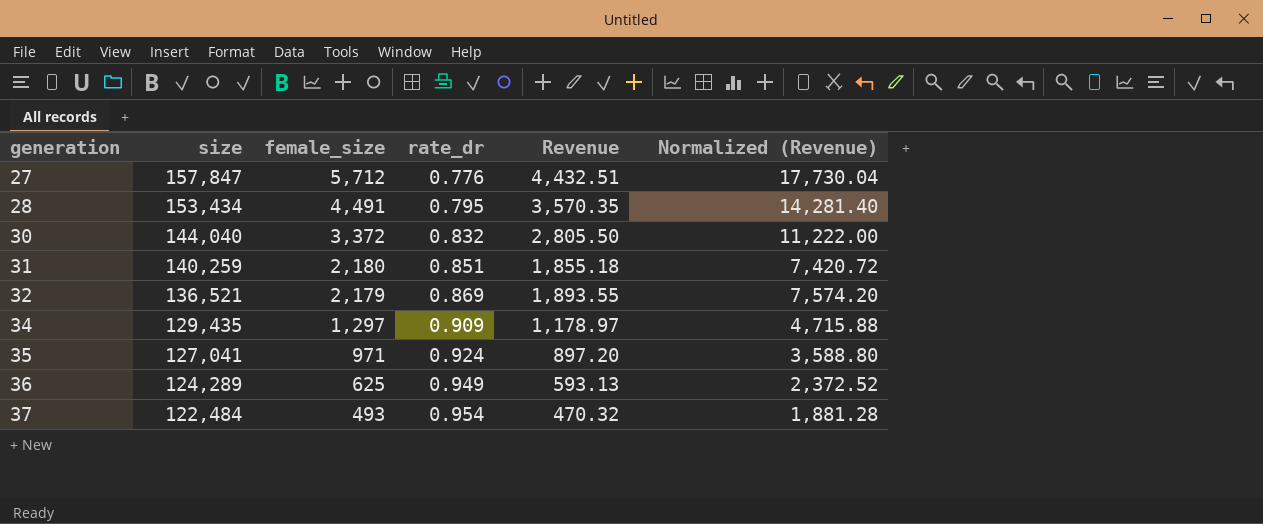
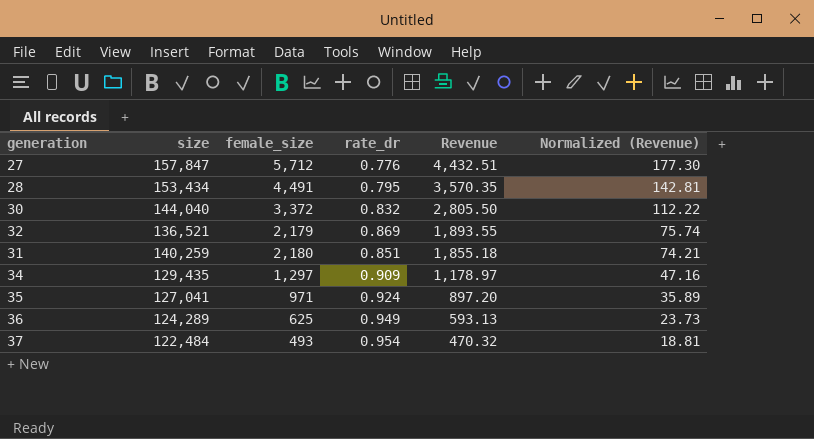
row order: generation ascending -> Revenue descending
column Normalized (Revenue) | formula: [Revenue] * 4 -> [Revenue] * 0.04

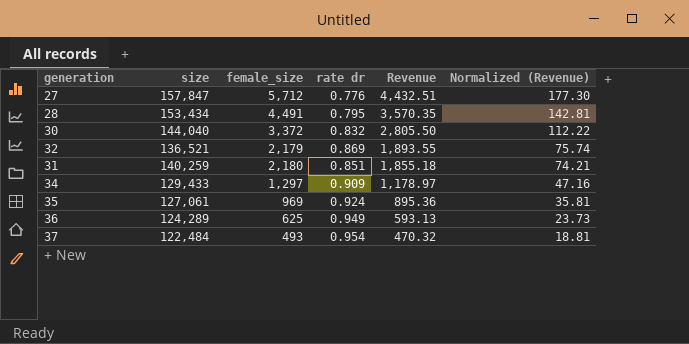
column name: rate_dr -> rate dr
34 | size: 129,435 -> 129,433
35 | size: 127,041 -> 127,061
35 | female_size: 971 -> 969
35 | Revenue: 897.20 -> 895.36
35 | Normalized (Revenue): 35.89 -> 35.81

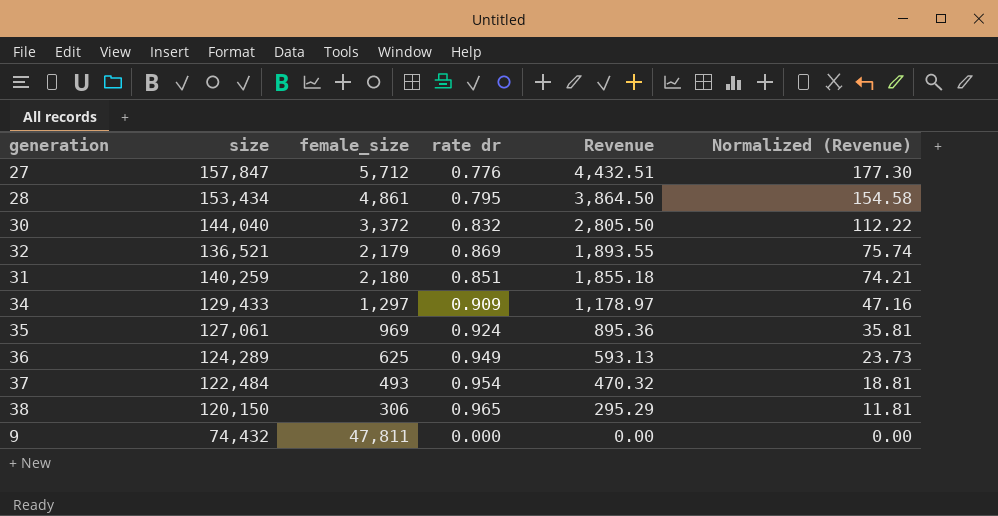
28 | female_size: 4,491 -> 4,861
28 | Revenue: 3,570.35 -> 3,864.50
28 | Normalized (Revenue): 142.81 -> 154.58
row 38: none -> 120,150 | 306 | 0.965 | 295.29 | 11.81
row 9: none -> 74,432 | 47,811 | 0.000 | 0.00 | 0.00

